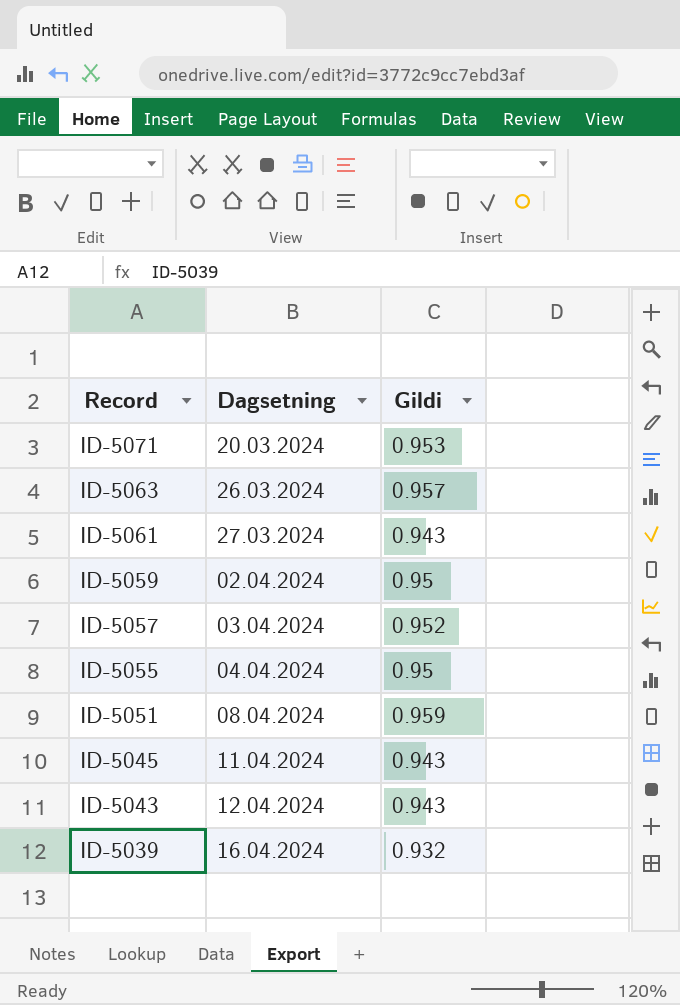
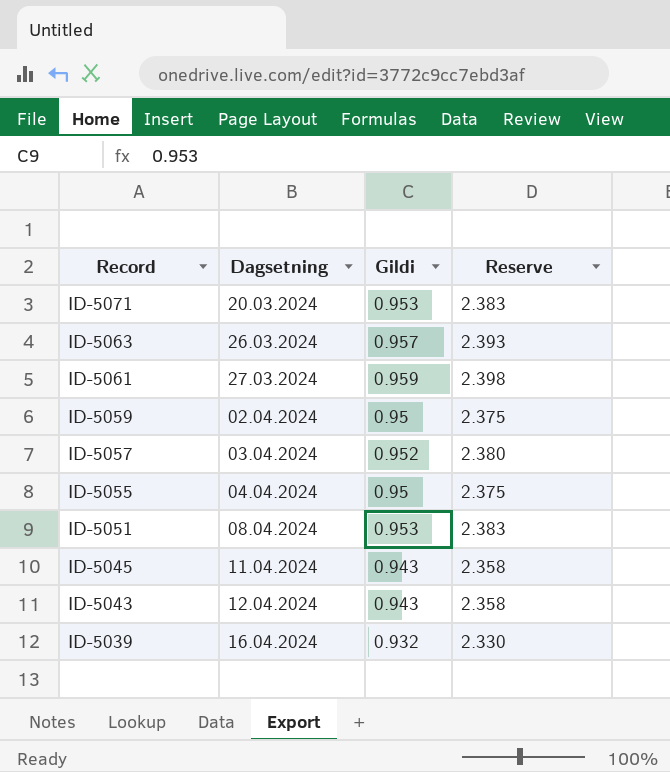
column Reserve | formula: none -> [Gildi] * 2.5
ID-5061 | Gildi: 0.943 -> 0.959
ID-5051 | Gildi: 0.959 -> 0.953

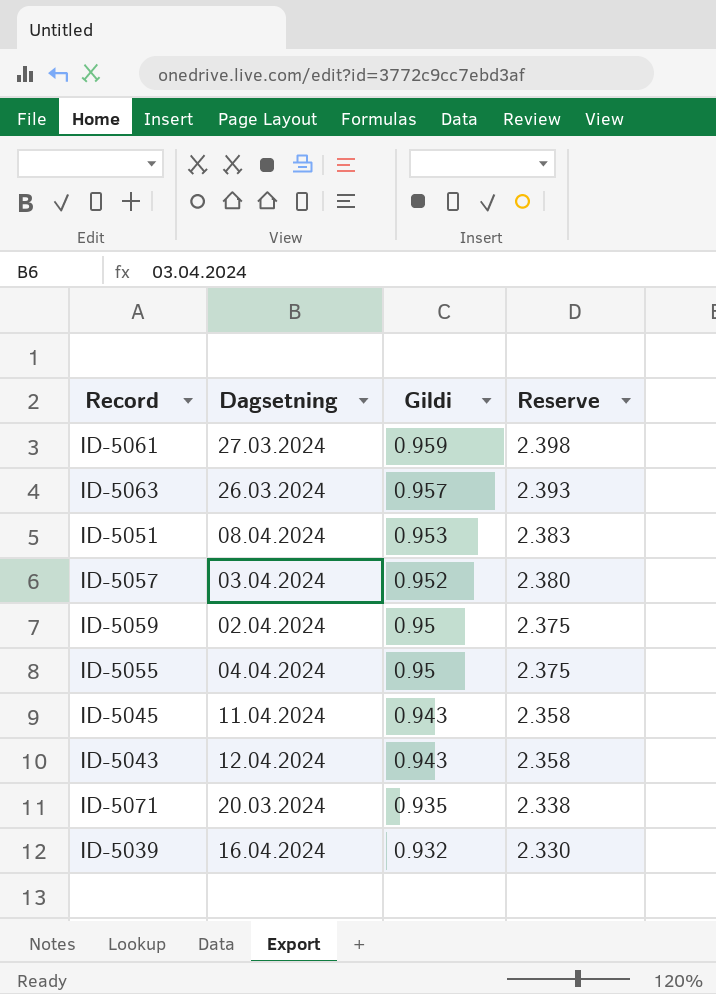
row order: Record descending -> Gildi descending
ID-5071 | Gildi: 0.953 -> 0.935
ID-5071 | Reserve: 2.383 -> 2.338

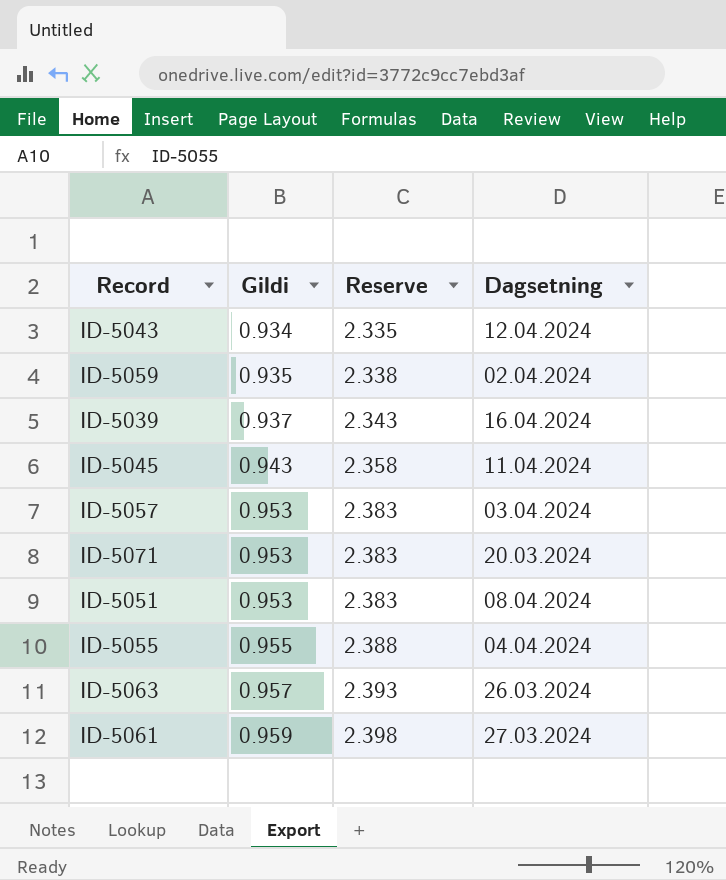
row order: Gildi descending -> Gildi ascending
column Dagsetning | position: 2 -> 4
ID-5043 | Gildi: 0.943 -> 0.934
ID-5043 | Reserve: 2.358 -> 2.335
ID-5059 | Gildi: 0.95 -> 0.935
ID-5059 | Reserve: 2.375 -> 2.338
ID-5039 | Gildi: 0.932 -> 0.937
ID-5039 | Reserve: 2.330 -> 2.343
ID-5057 | Gildi: 0.952 -> 0.953
ID-5057 | Reserve: 2.380 -> 2.383
ID-5071 | Gildi: 0.935 -> 0.953
ID-5071 | Reserve: 2.338 -> 2.383
ID-5055 | Gildi: 0.95 -> 0.955
ID-5055 | Reserve: 2.375 -> 2.388

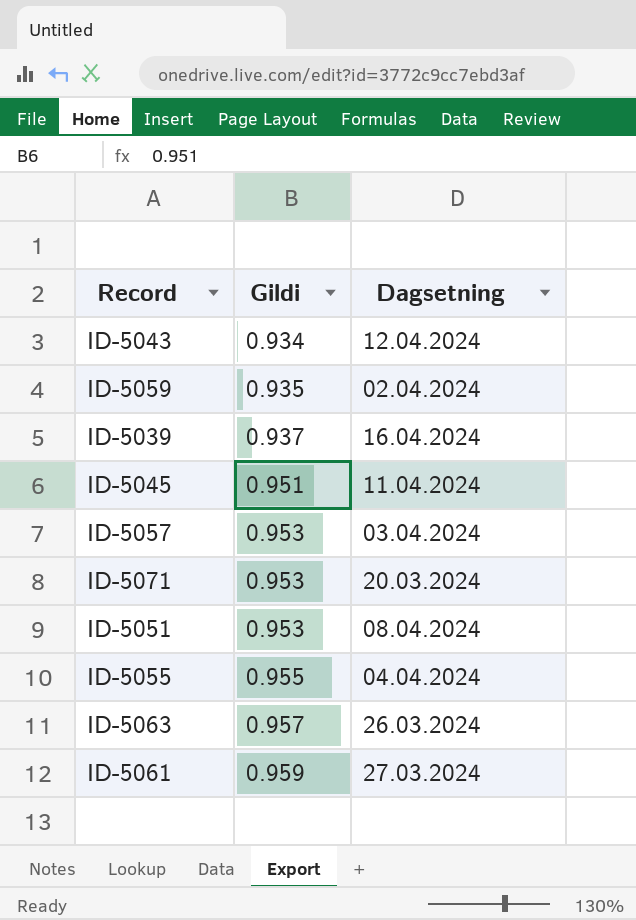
column Reserve | formula: [Gildi] * 2.5 -> none
ID-5045 | Gildi: 0.943 -> 0.951

